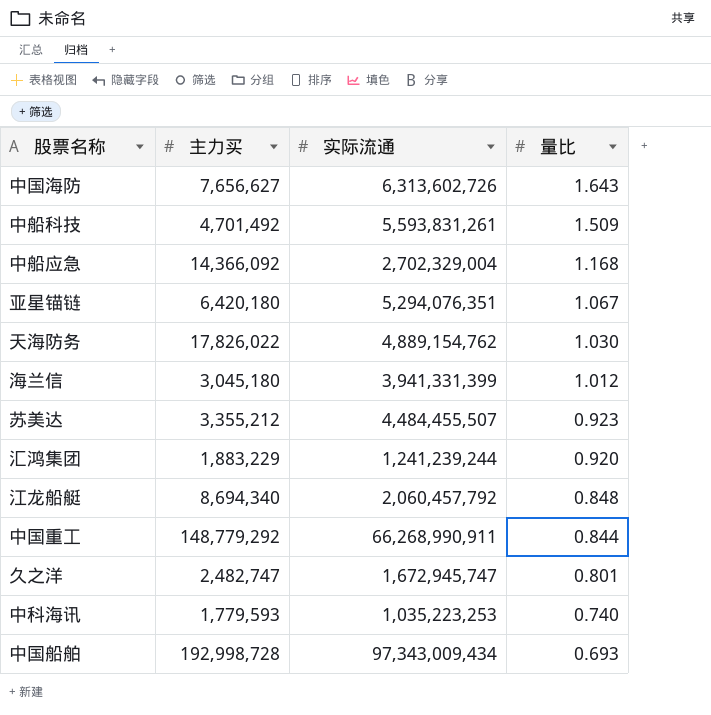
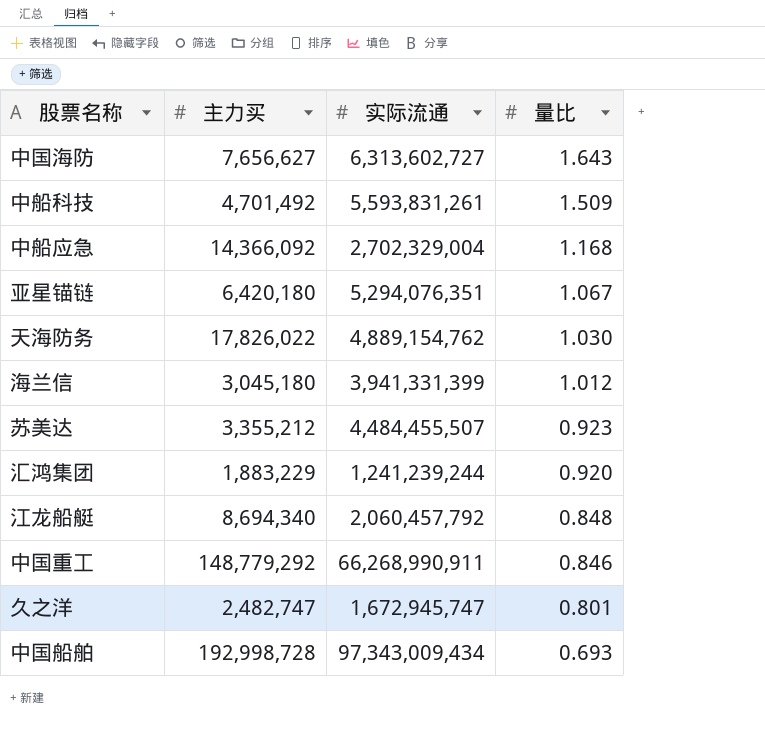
row 中科海讯: 1,779,593 | 1,035,223,253 | 0.740 -> none
中国海防 | 实际流通: 6,313,602,726 -> 6,313,602,727
中国重工 | 量比: 0.844 -> 0.846

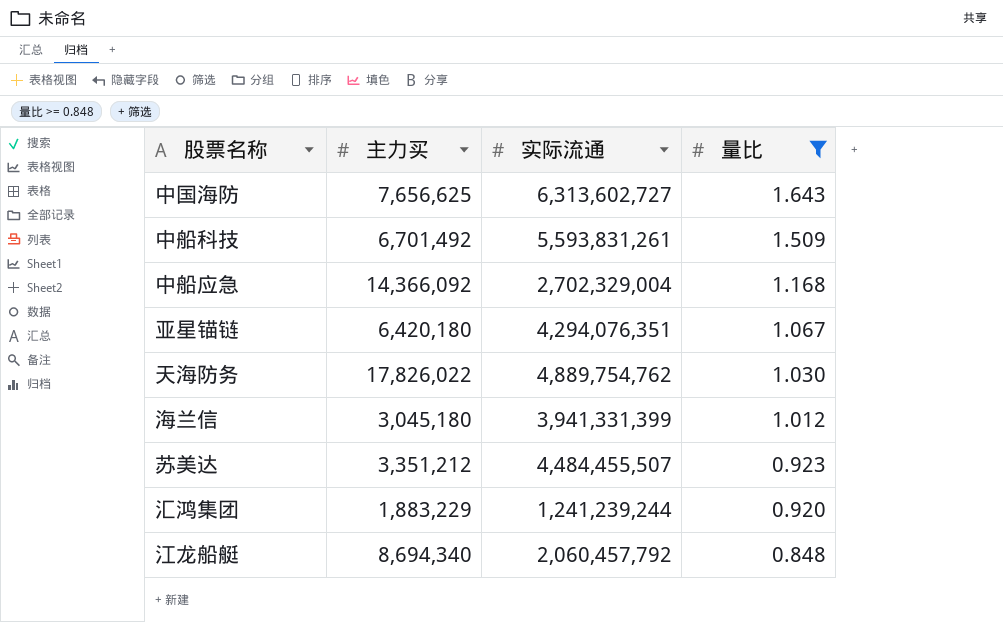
filter: none -> 量比 >= 0.848
中国海防 | 主力买: 7,656,627 -> 7,656,625
中船科技 | 主力买: 4,701,492 -> 6,701,492
亚星锚链 | 实际流通: 5,294,076,351 -> 4,294,076,351
天海防务 | 实际流通: 4,889,154,762 -> 4,889,754,762
苏美达 | 主力买: 3,355,212 -> 3,351,212

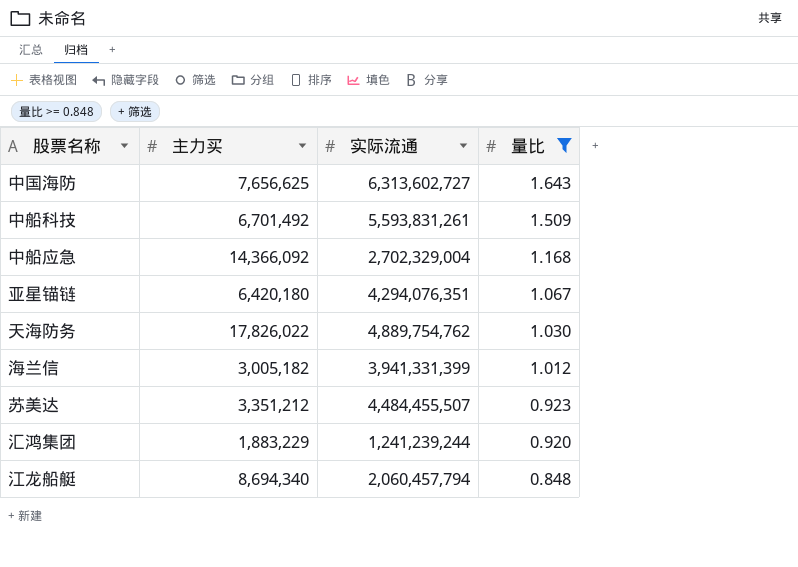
海兰信 | 主力买: 3,045,180 -> 3,005,182
江龙船艇 | 实际流通: 2,060,457,792 -> 2,060,457,794

